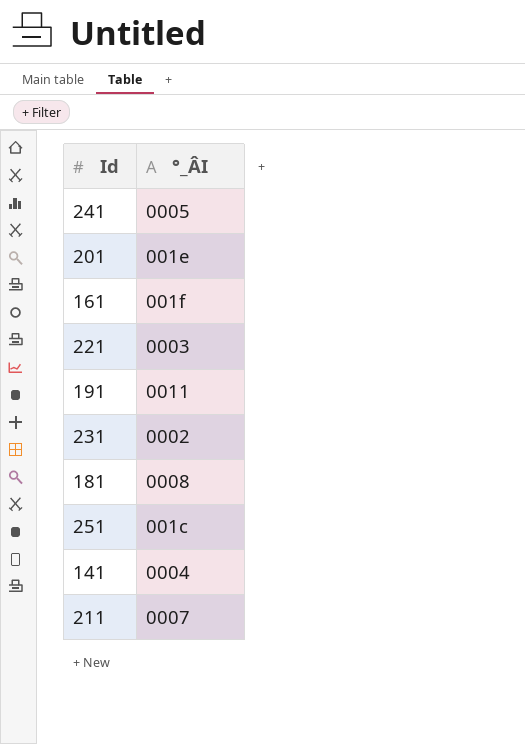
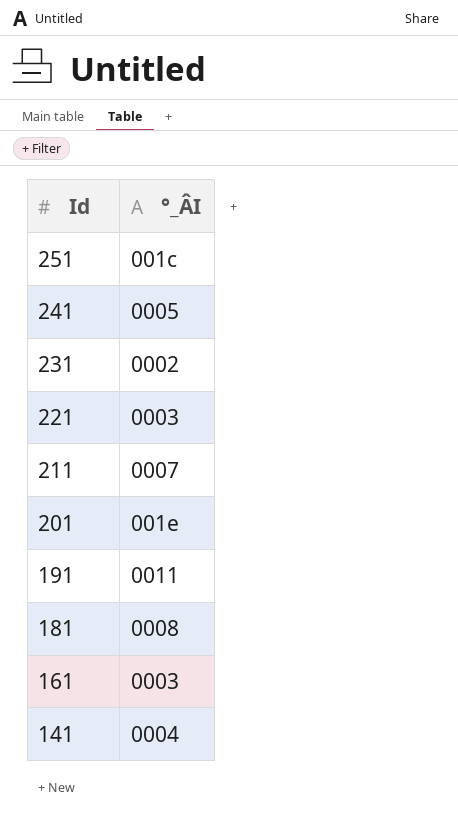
row order: none -> Id descending
161 | °_ÂI: 001f -> 0003

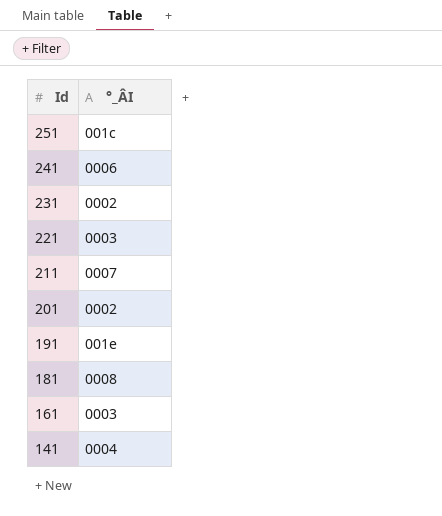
241 | °_ÂI: 0005 -> 0006
201 | °_ÂI: 001e -> 0002
191 | °_ÂI: 0011 -> 001e

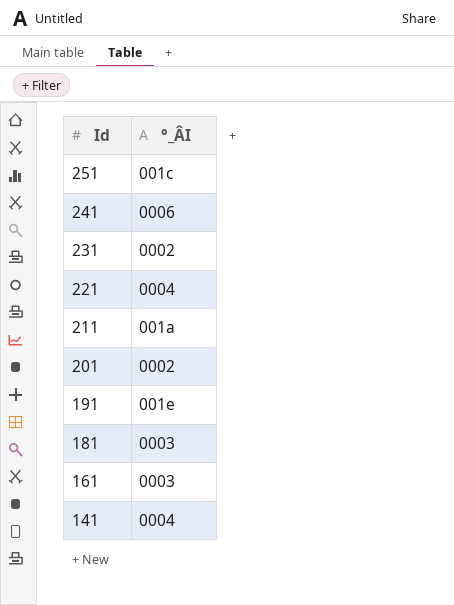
221 | °_ÂI: 0003 -> 0004
211 | °_ÂI: 0007 -> 001a
181 | °_ÂI: 0008 -> 0003

